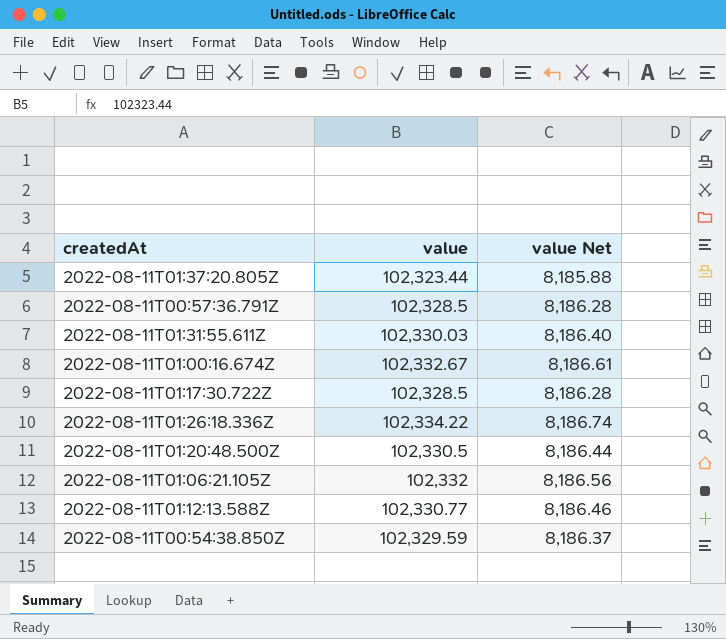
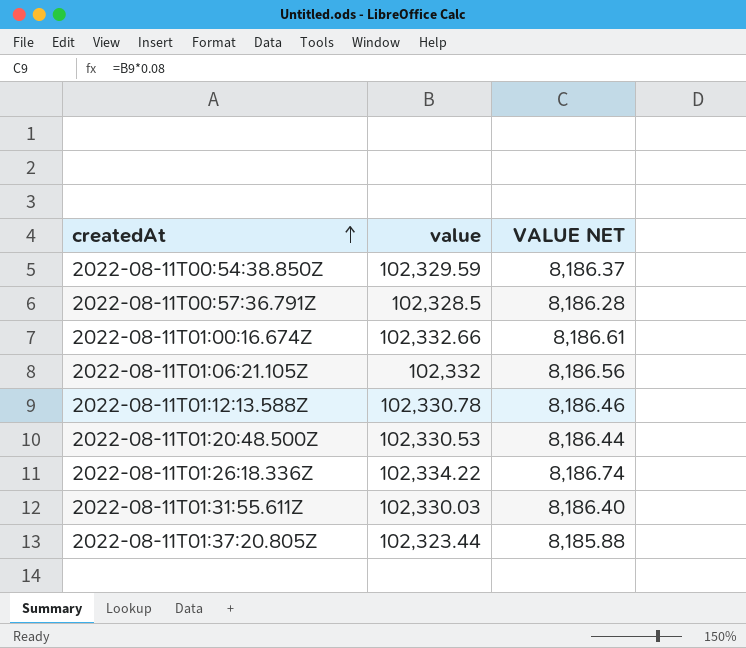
row order: none -> createdAt ascending
column name: value Net -> VALUE NET
row 2022-08-11T01:17:30.722Z: 102,328.5 | 8,186.28 -> none
2022-08-11T01:00:16.674Z | value: 102,332.67 -> 102,332.66
2022-08-11T01:12:13.588Z | value: 102,330.77 -> 102,330.78
2022-08-11T01:20:48.500Z | value: 102,330.5 -> 102,330.53

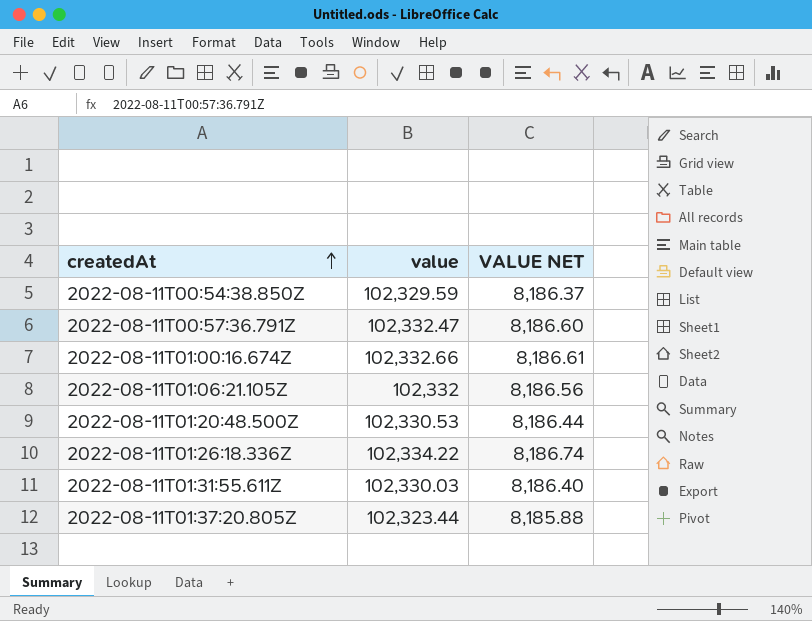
row 2022-08-11T01:12:13.588Z: 102,330.78 | 8,186.46 -> none
2022-08-11T00:57:36.791Z | value: 102,328.5 -> 102,332.47
2022-08-11T00:57:36.791Z | VALUE NET: 8,186.28 -> 8,186.60

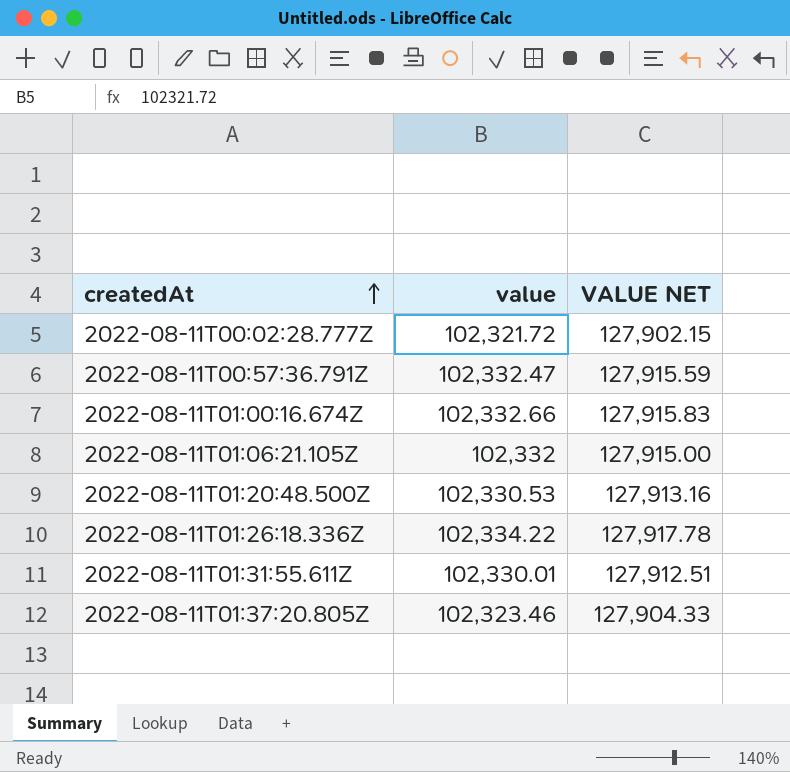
column VALUE NET | formula: [value] * 0.08 -> [value] * 1.25
row 2022-08-11T00:54:38.850Z: 102,329.59 | 8,186.37 -> none
row 2022-08-11T00:02:28.777Z: none -> 102,321.72 | 127,902.15
2022-08-11T01:31:55.611Z | value: 102,330.03 -> 102,330.01
2022-08-11T01:37:20.805Z | value: 102,323.44 -> 102,323.46

